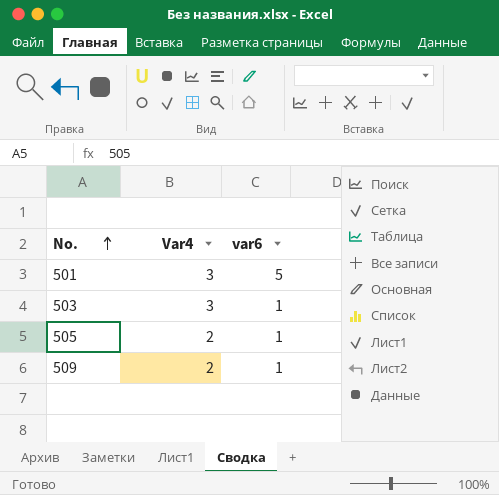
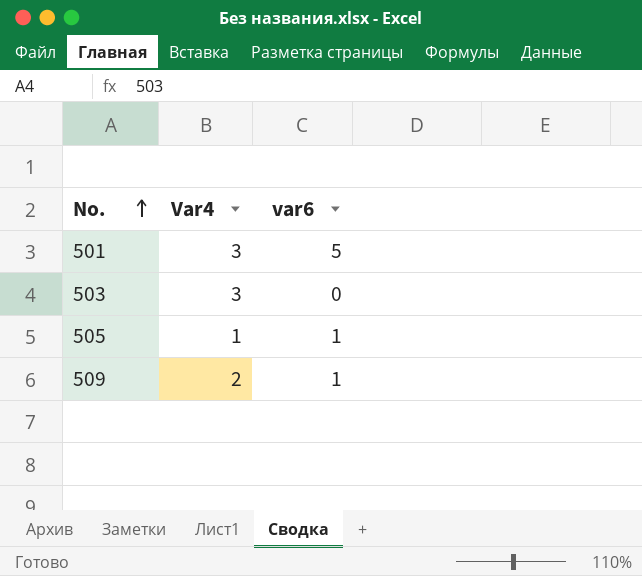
503 | var6: 1 -> 0
505 | Var4: 2 -> 1

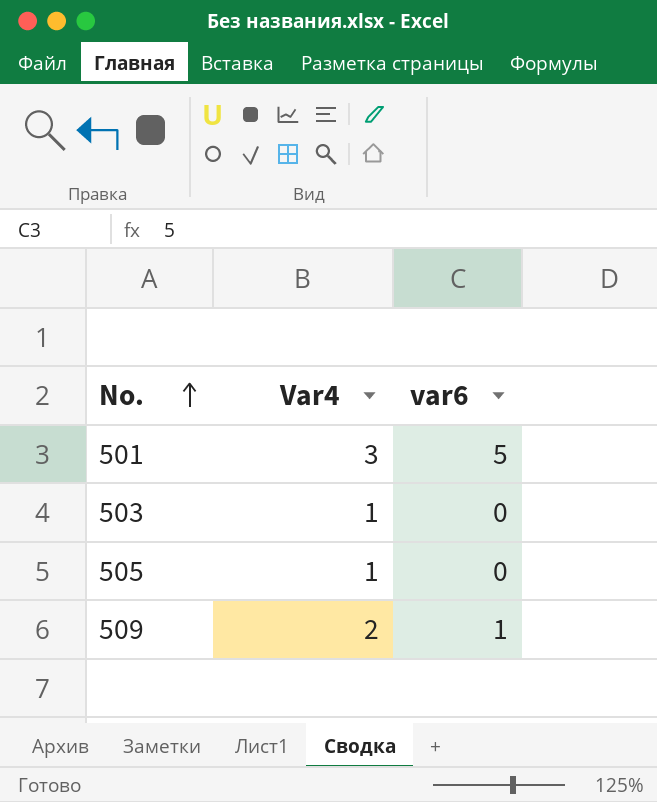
503 | Var4: 3 -> 1
505 | var6: 1 -> 0

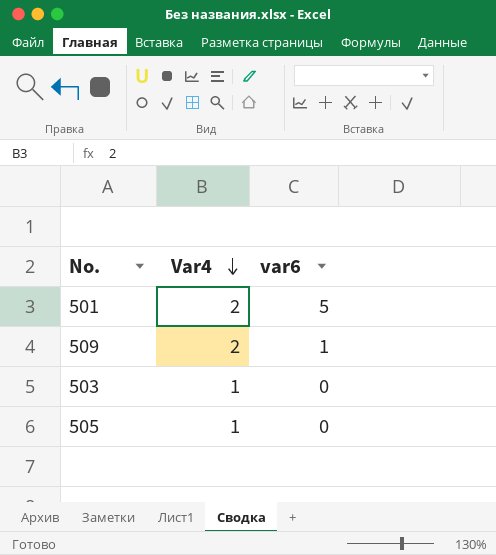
row order: No. ascending -> Var4 descending
501 | Var4: 3 -> 2

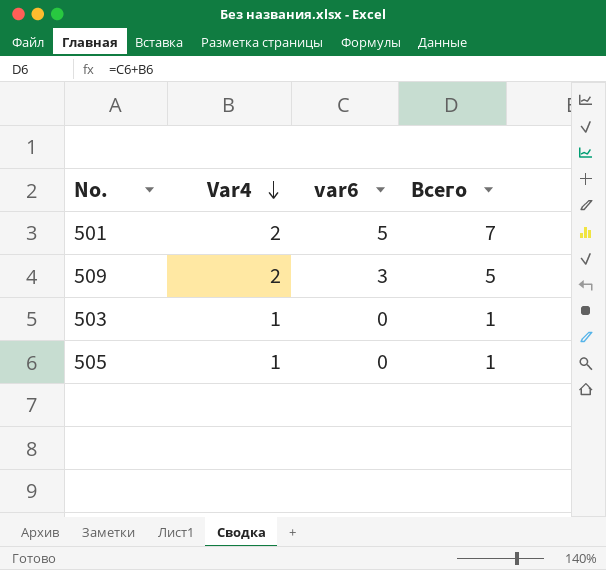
column Всего | formula: none -> [Var4] + [var6]
509 | var6: 1 -> 3

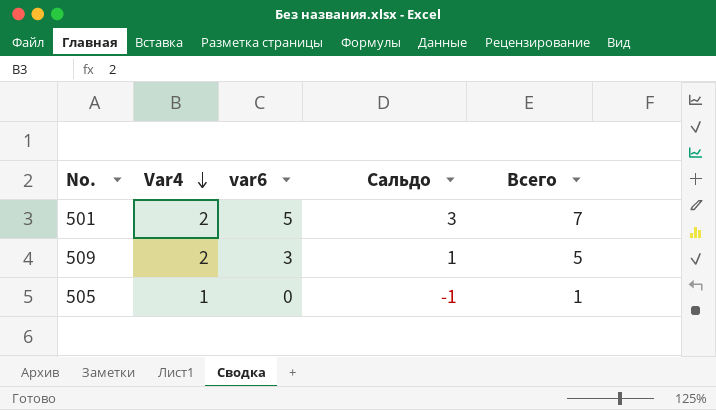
column Сальдо | formula: none -> [var6] - [Var4]
row 503: 1 | 0 | 1 -> none

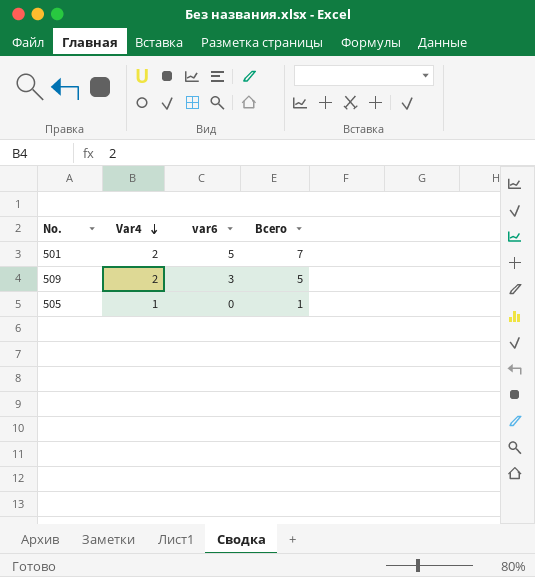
column Сальдо | formula: [var6] - [Var4] -> none

